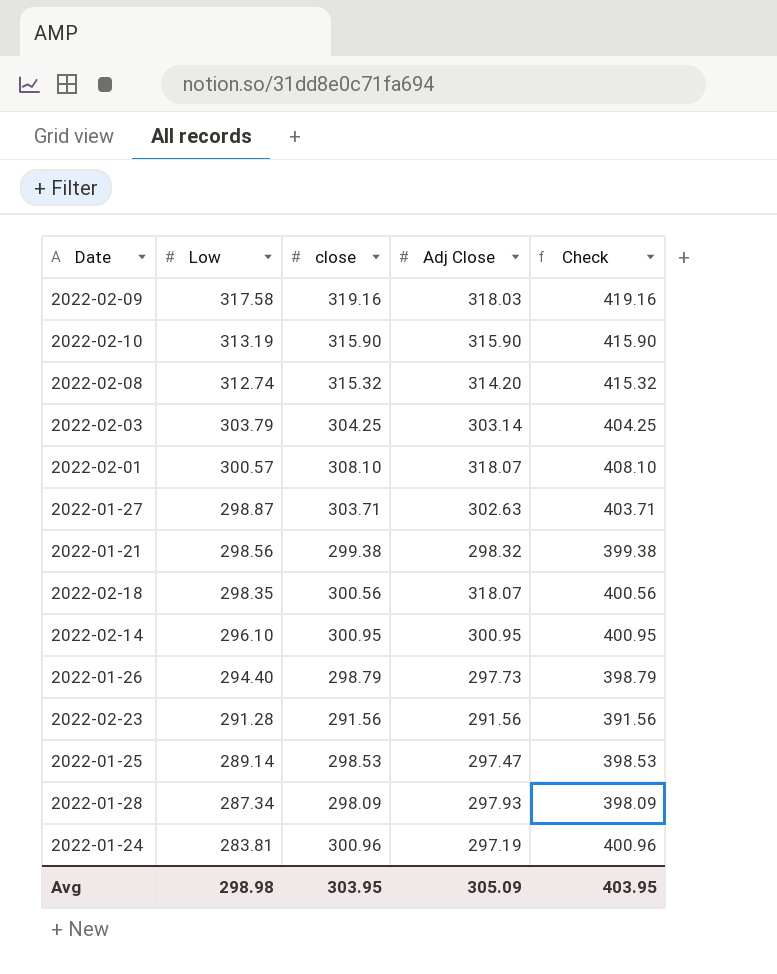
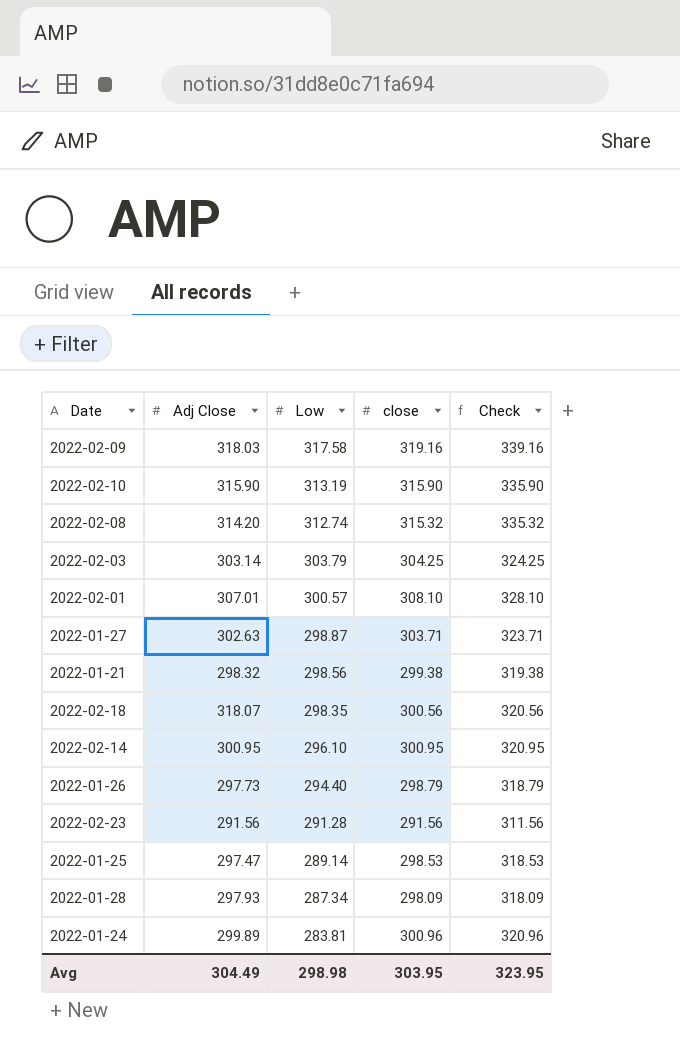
column Adj Close | position: 4 -> 2
column Check | formula: [close] + 100 -> [close] + 20
2022-02-01 | Adj Close: 318.07 -> 307.01
2022-01-24 | Adj Close: 297.19 -> 299.89
Avg | Adj Close: 305.09 -> 304.49
Avg | Check: 403.95 -> 323.95

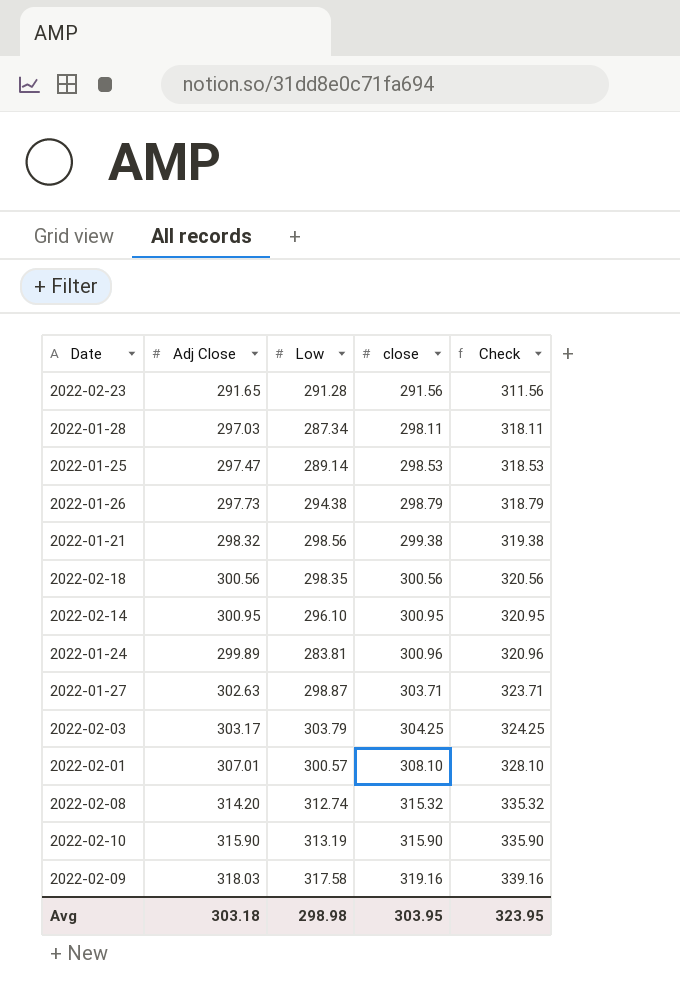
row order: Low descending -> close ascending
2022-02-23 | Adj Close: 291.56 -> 291.65
2022-01-28 | Adj Close: 297.93 -> 297.03
2022-01-28 | close: 298.09 -> 298.11
2022-01-28 | Check: 318.09 -> 318.11
2022-01-26 | Low: 294.40 -> 294.38
2022-02-18 | Adj Close: 318.07 -> 300.56
2022-02-03 | Adj Close: 303.14 -> 303.17
Avg | Adj Close: 304.49 -> 303.18

